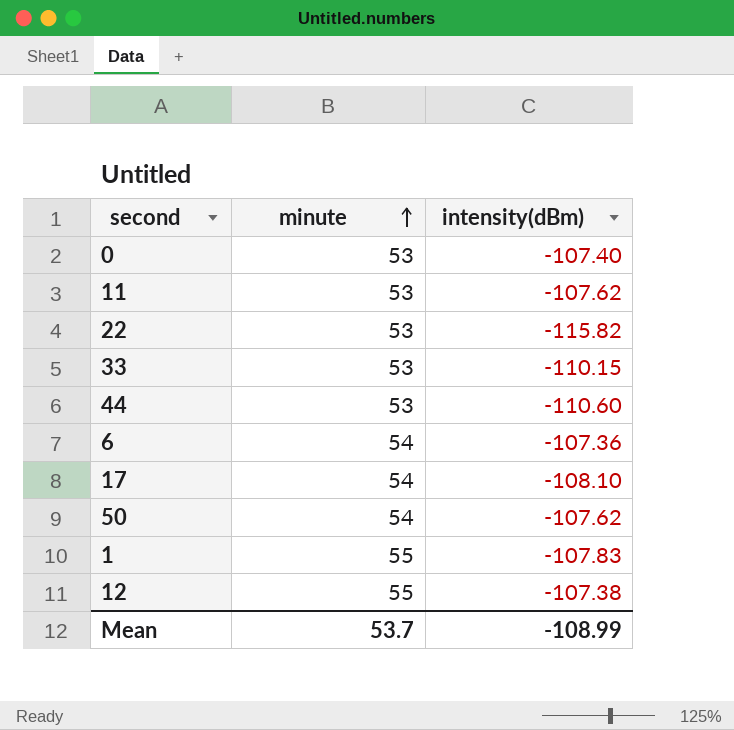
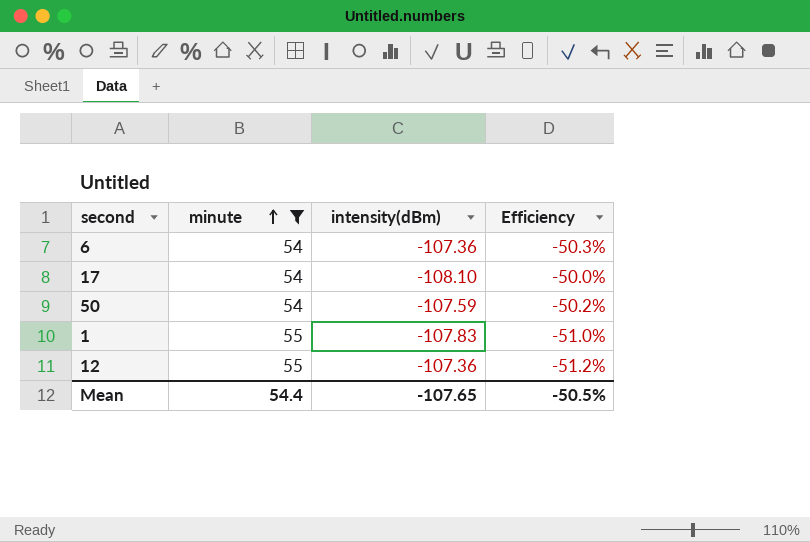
filter: none -> minute != 53
column Efficiency | formula: none -> [minute] / [intensity(dBm)]
50 | intensity(dBm): -107.62 -> -107.59
12 | intensity(dBm): -107.38 -> -107.36
Mean | minute: 53.7 -> 54.4
Mean | intensity(dBm): -108.99 -> -107.65

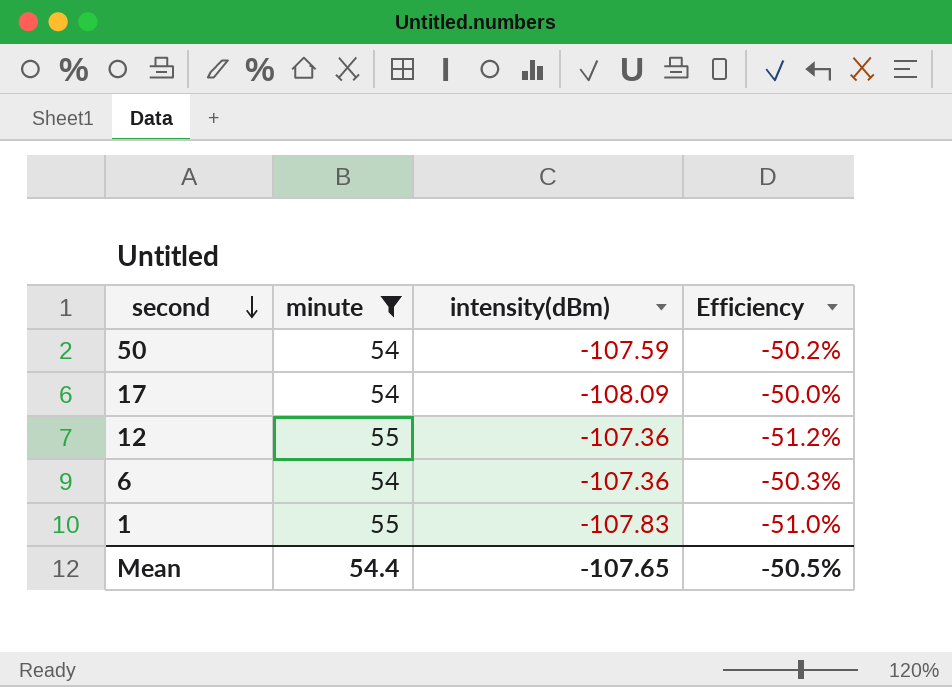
row order: minute ascending -> second descending
17 | intensity(dBm): -108.10 -> -108.09

